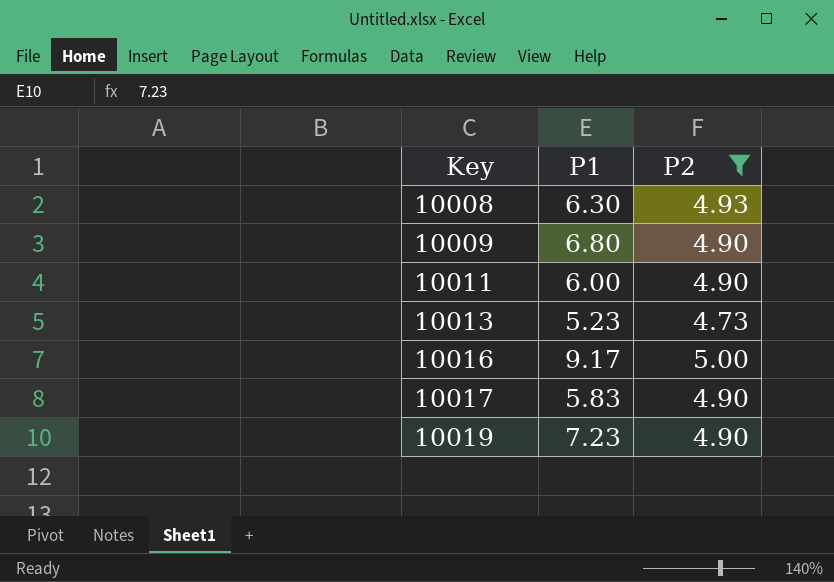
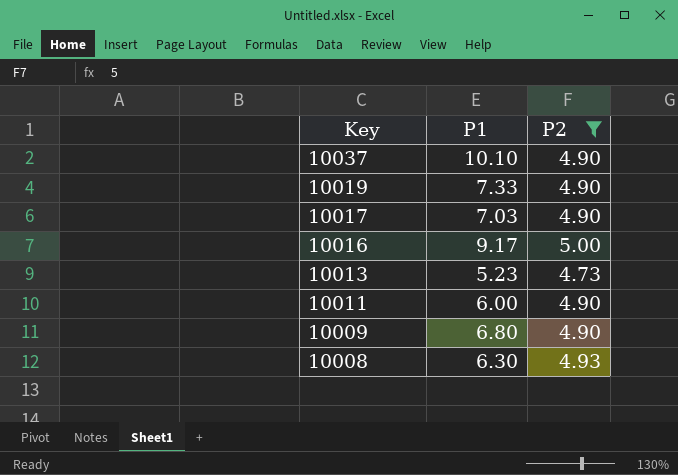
row order: Key ascending -> Key descending
row 10037: none -> 10.10 | 4.90
10019 | P1: 7.23 -> 7.33
10017 | P1: 5.83 -> 7.03

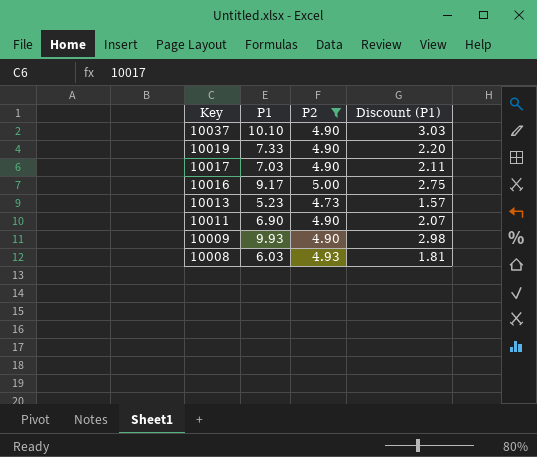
column Discount (P1) | formula: none -> [P1] * 0.3
10011 | P1: 6.00 -> 6.90
10009 | P1: 6.80 -> 9.93
10008 | P1: 6.30 -> 6.03

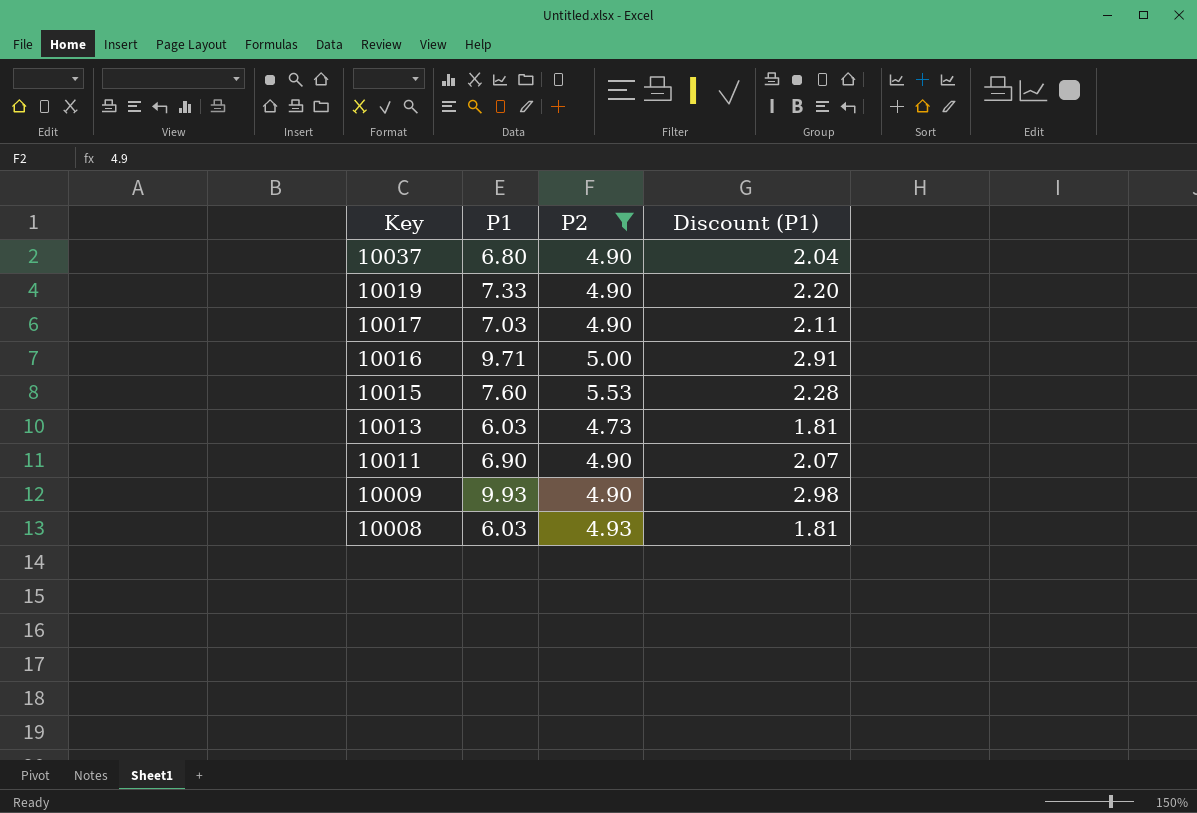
10037 | P1: 10.10 -> 6.80
10037 | Discount (P1): 3.03 -> 2.04
10016 | P1: 9.17 -> 9.71
10016 | Discount (P1): 2.75 -> 2.91
row 10015: none -> 7.60 | 5.53 | 2.28
10013 | P1: 5.23 -> 6.03
10013 | Discount (P1): 1.57 -> 1.81

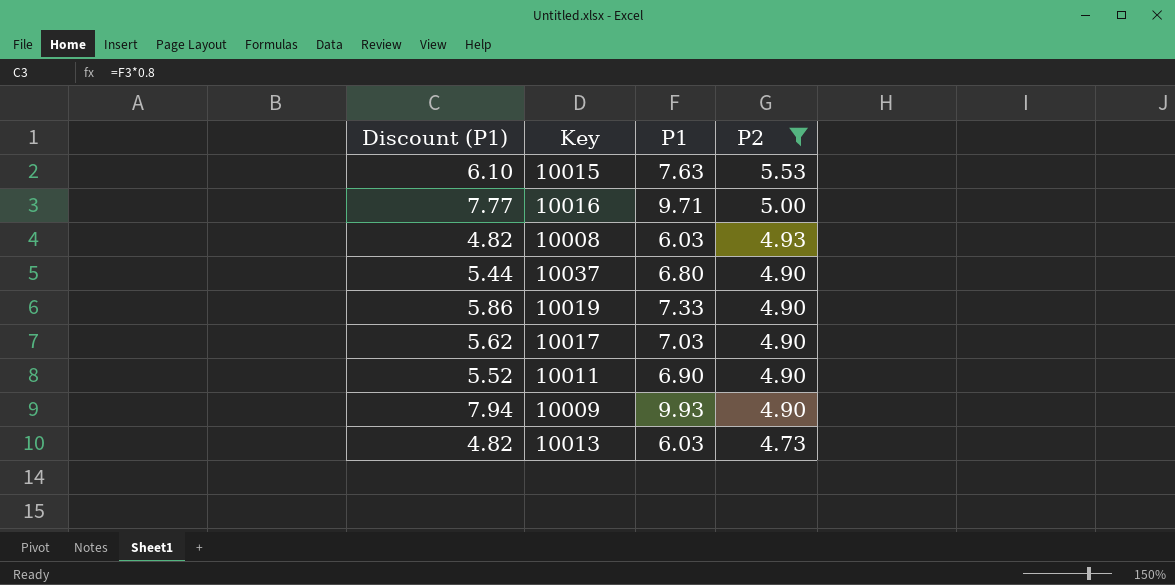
row order: Key descending -> P2 descending
column Discount (P1) | formula: [P1] * 0.3 -> [P1] * 0.8
column Discount (P1) | position: 4 -> 1
10015 | P1: 7.60 -> 7.63

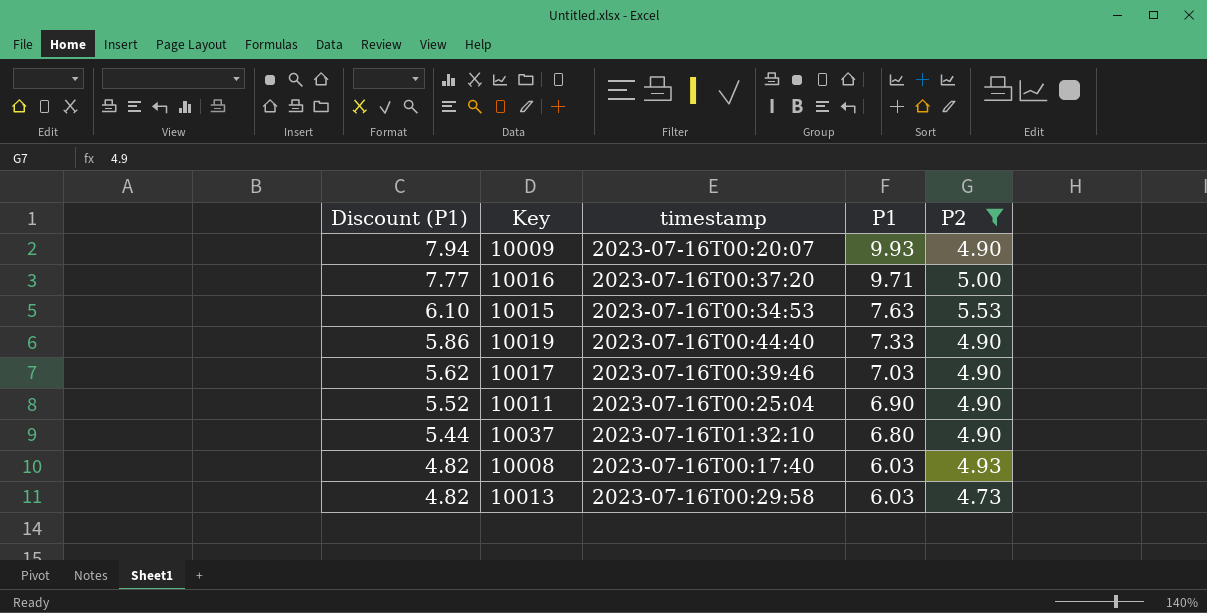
row order: P2 descending -> Discount (P1) descending
column timestamp | position: none -> 3

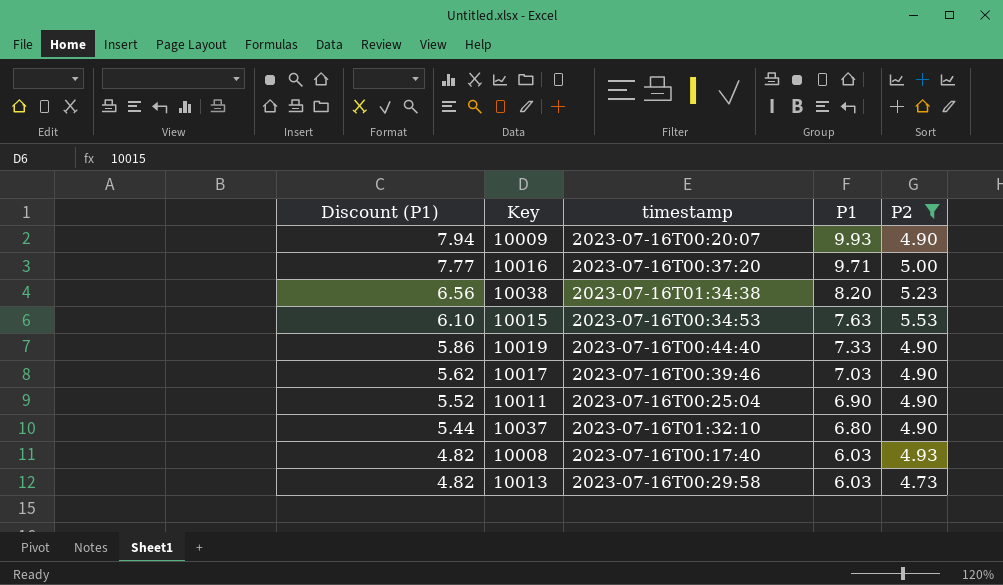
row 10038: none -> 6.56 | 2023-07-16T01:34:38 | 8.20 | 5.23

